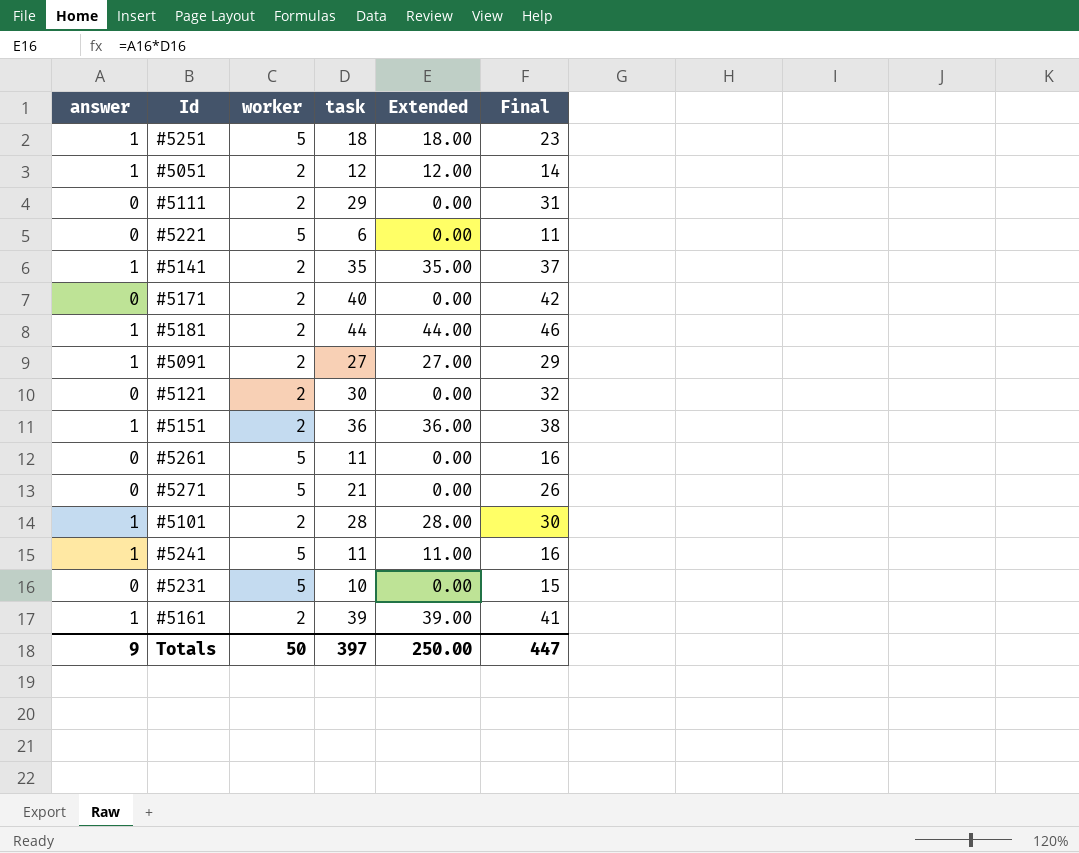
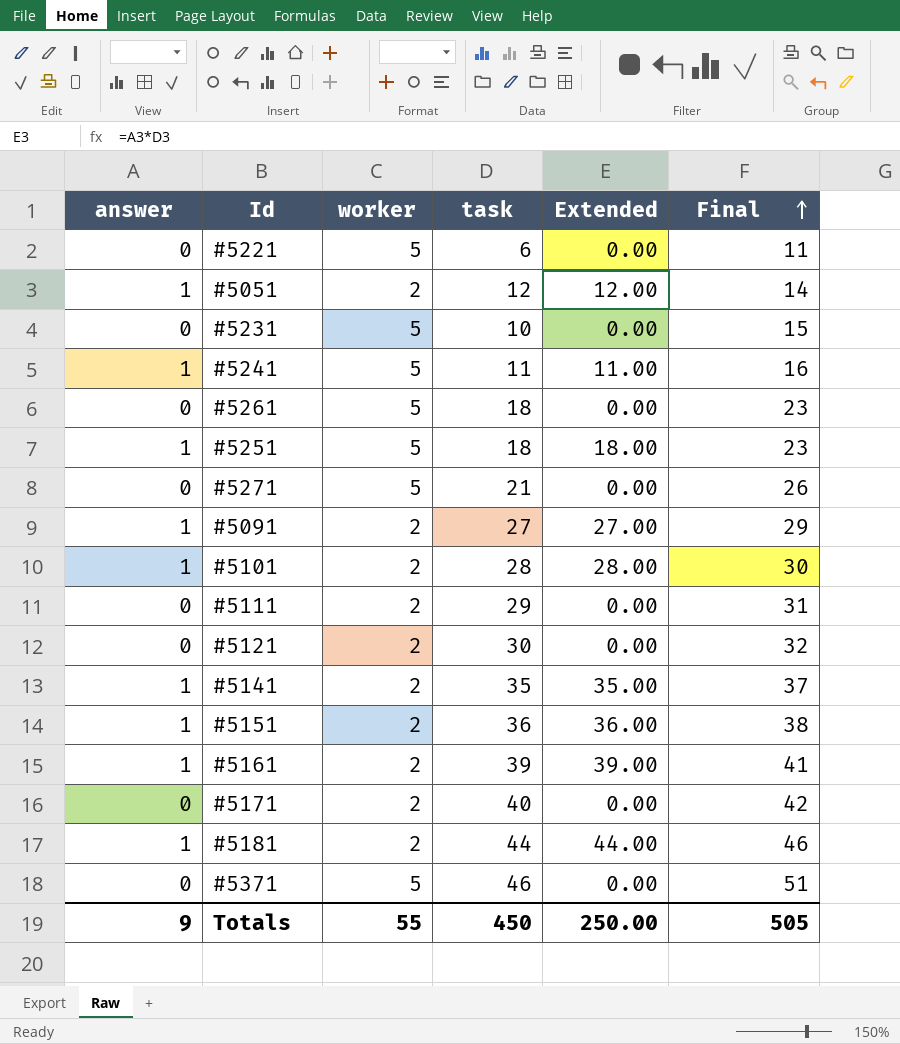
row order: none -> Final ascending
#5261 | task: 11 -> 18
#5261 | Final: 16 -> 23
row #5371: none -> 0 | 5 | 46 | 0.00 | 51
Totals | worker: 50 -> 55
Totals | task: 397 -> 450
Totals | Final: 447 -> 505

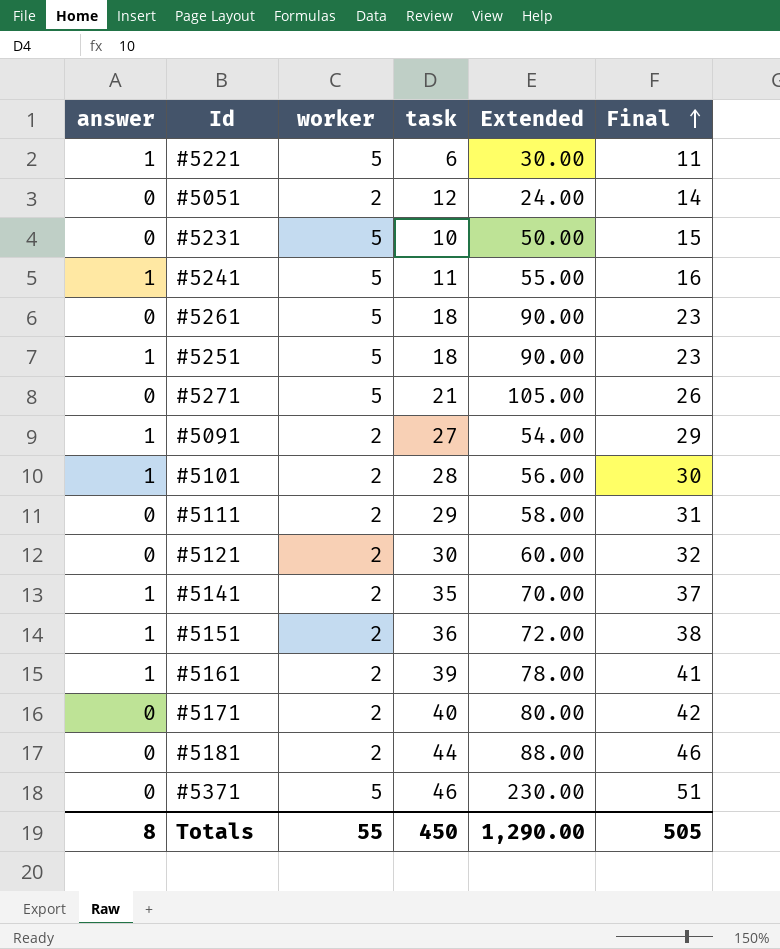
column Extended | formula: [answer] * [task] -> [worker] * [task]
#5221 | answer: 0 -> 1
#5051 | answer: 1 -> 0
#5181 | answer: 1 -> 0
Totals | answer: 9 -> 8
Totals | Extended: 250.00 -> 1,290.00

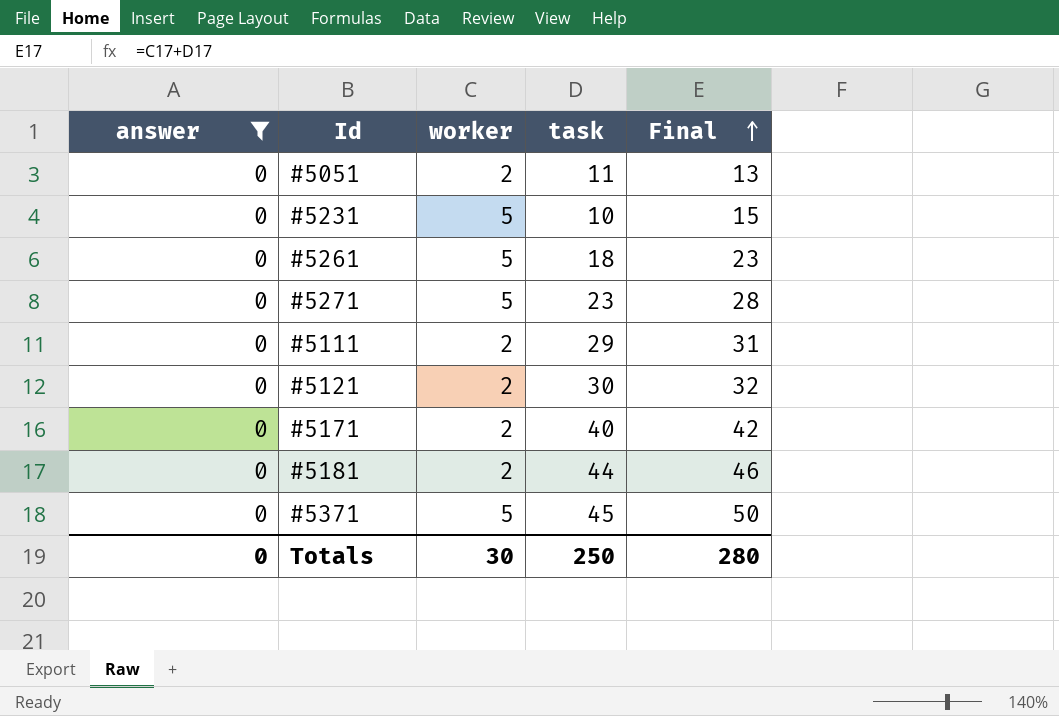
filter: none -> answer = 0
column Extended | formula: [worker] * [task] -> none
#5051 | task: 12 -> 11
#5051 | Final: 14 -> 13
#5271 | task: 21 -> 23
#5271 | Final: 26 -> 28
#5371 | task: 46 -> 45
#5371 | Final: 51 -> 50
Totals | answer: 8 -> 0
Totals | worker: 55 -> 30
Totals | task: 450 -> 250
Totals | Final: 505 -> 280

